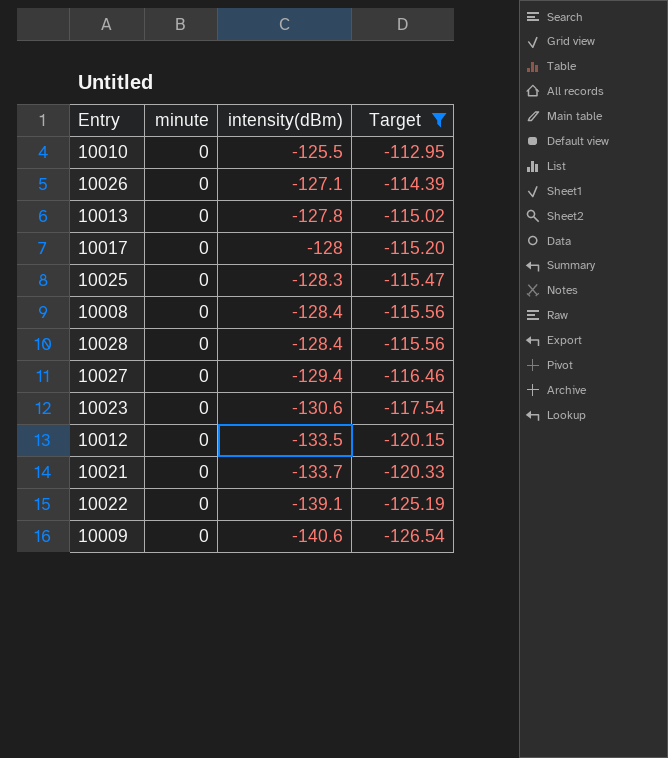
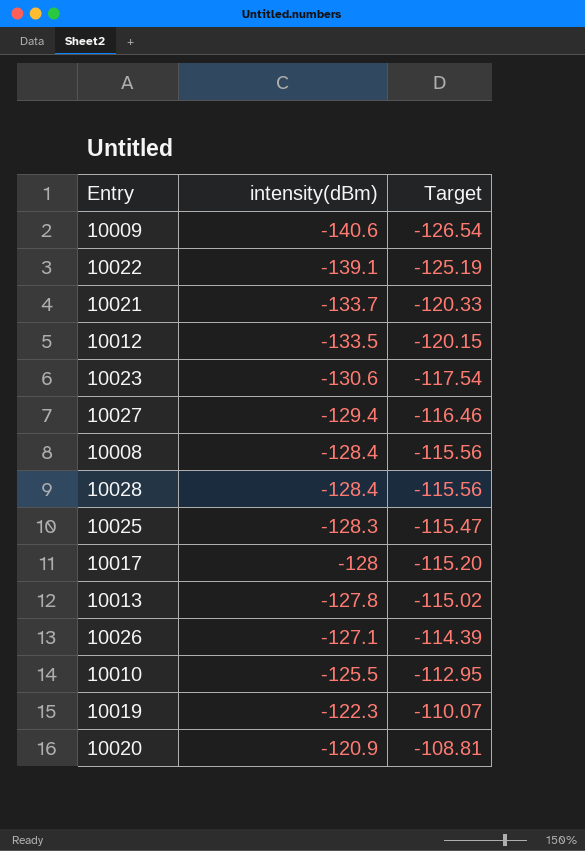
filter: Target <= -112.95 -> none
row order: intensity(dBm) descending -> intensity(dBm) ascending
column minute | position: 2 -> none

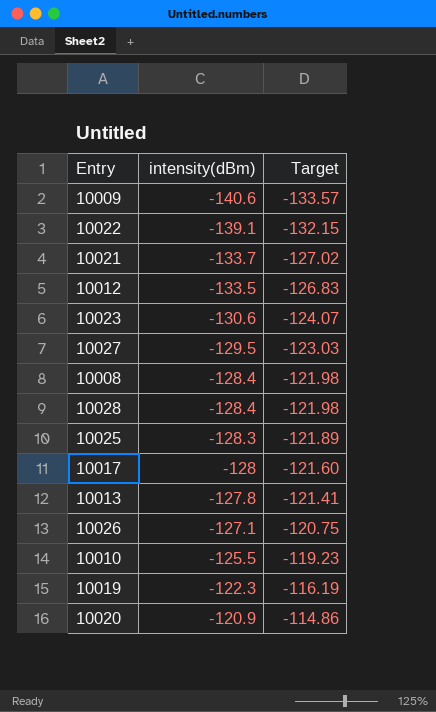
column Target | formula: [intensity(dBm)] * 0.9 -> [intensity(dBm)] * 0.95
10027 | intensity(dBm): -129.4 -> -129.5

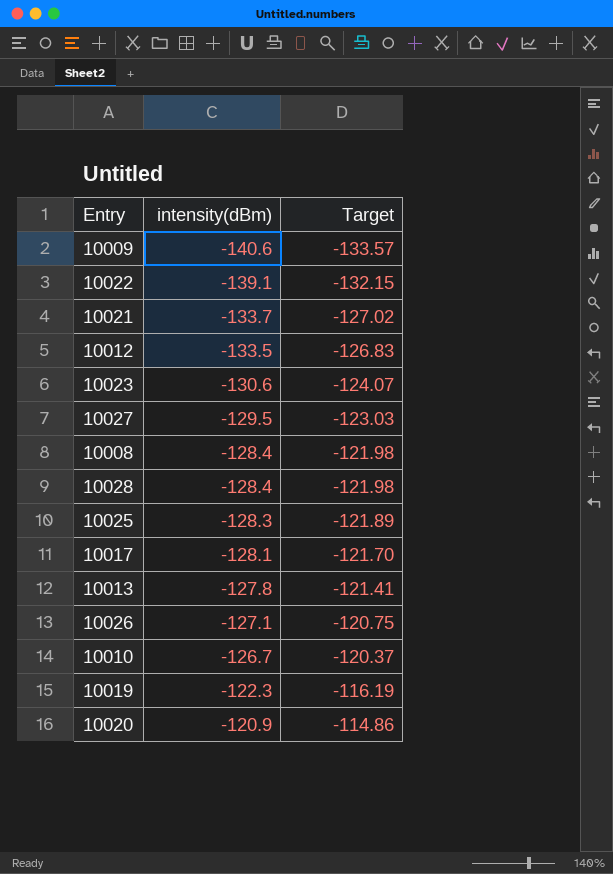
10017 | intensity(dBm): -128 -> -128.1
10017 | Target: -121.60 -> -121.70
10010 | intensity(dBm): -125.5 -> -126.7
10010 | Target: -119.23 -> -120.37

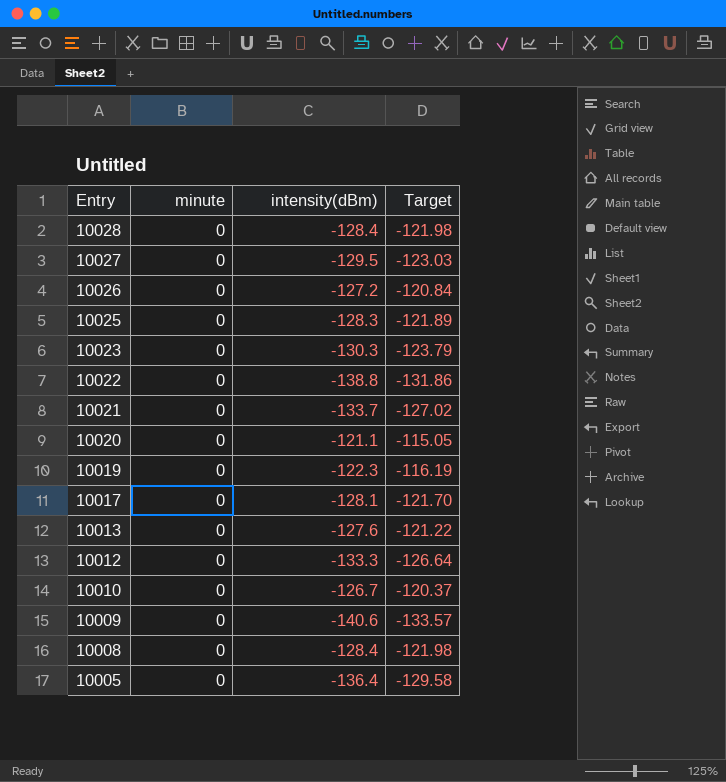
row order: intensity(dBm) ascending -> Entry descending
column minute | position: none -> 2
10026 | intensity(dBm): -127.1 -> -127.2
10026 | Target: -120.75 -> -120.84
10023 | intensity(dBm): -130.6 -> -130.3
10023 | Target: -124.07 -> -123.79
10022 | intensity(dBm): -139.1 -> -138.8
10022 | Target: -132.15 -> -131.86
10020 | intensity(dBm): -120.9 -> -121.1
10020 | Target: -114.86 -> -115.05
10013 | intensity(dBm): -127.8 -> -127.6
10013 | Target: -121.41 -> -121.22
10012 | intensity(dBm): -133.5 -> -133.3
10012 | Target: -126.83 -> -126.64
row 10005: none -> 0 | -136.4 | -129.58

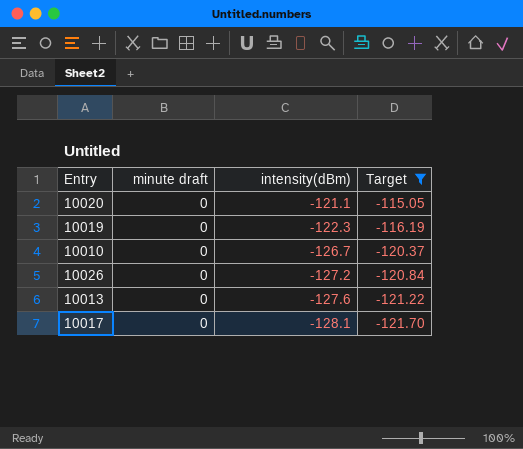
filter: none -> Target >= -121.70
row order: Entry descending -> intensity(dBm) descending
column name: minute -> minute draft

